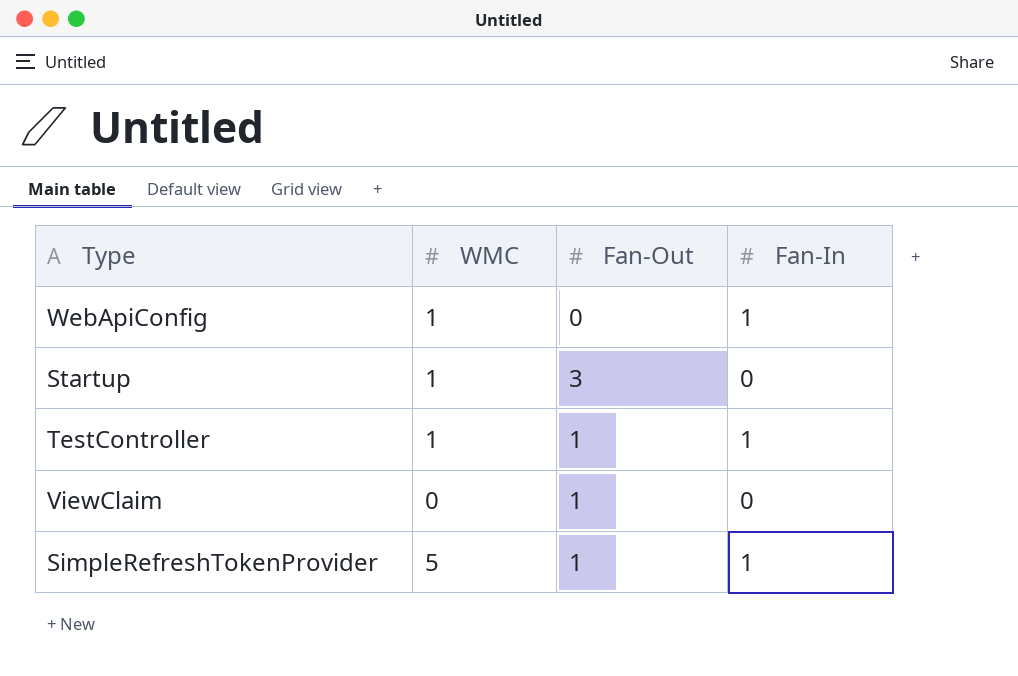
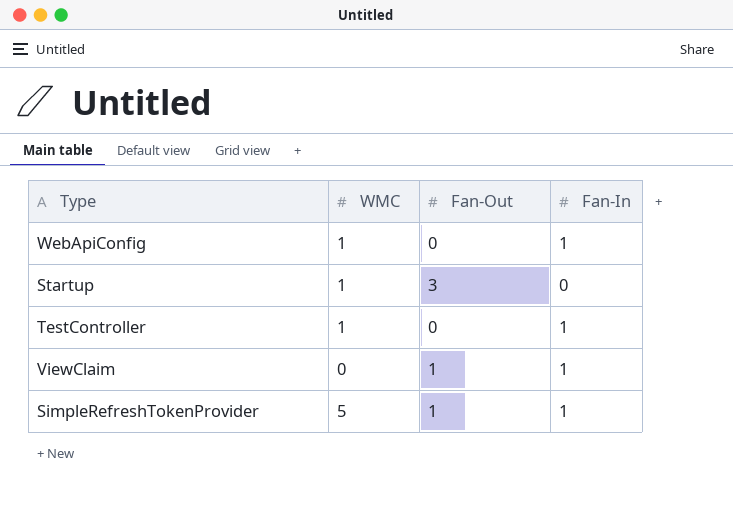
TestController | Fan-Out: 1 -> 0
ViewClaim | Fan-In: 0 -> 1

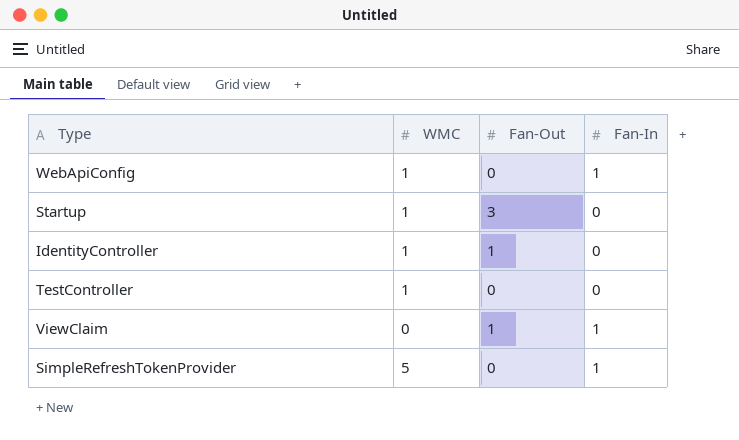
row IdentityController: none -> 1 | 1 | 0
TestController | Fan-In: 1 -> 0
SimpleRefreshTokenProvider | Fan-Out: 1 -> 0

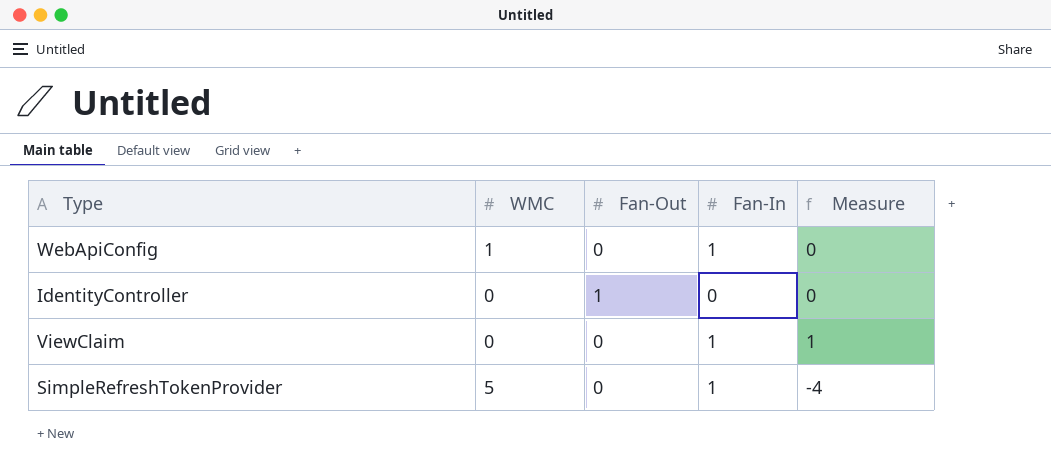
column Measure | formula: none -> [Fan-In] - [WMC]
row Startup: 1 | 3 | 0 -> none
row TestController: 1 | 0 | 0 -> none
IdentityController | WMC: 1 -> 0
ViewClaim | Fan-Out: 1 -> 0

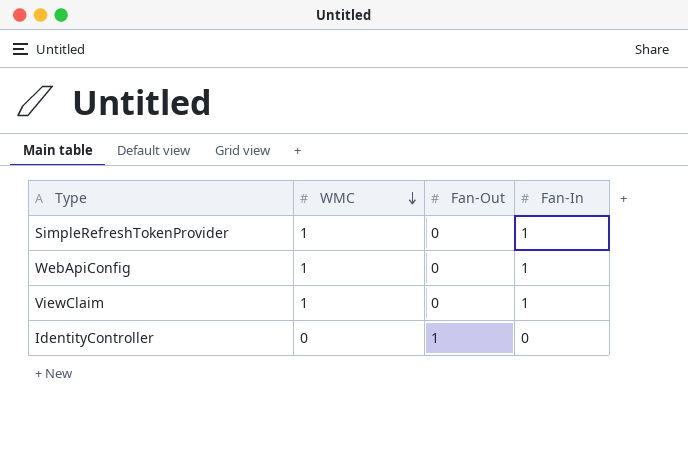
row order: none -> WMC descending
column Measure | formula: [Fan-In] - [WMC] -> none
SimpleRefreshTokenProvider | WMC: 5 -> 1
ViewClaim | WMC: 0 -> 1

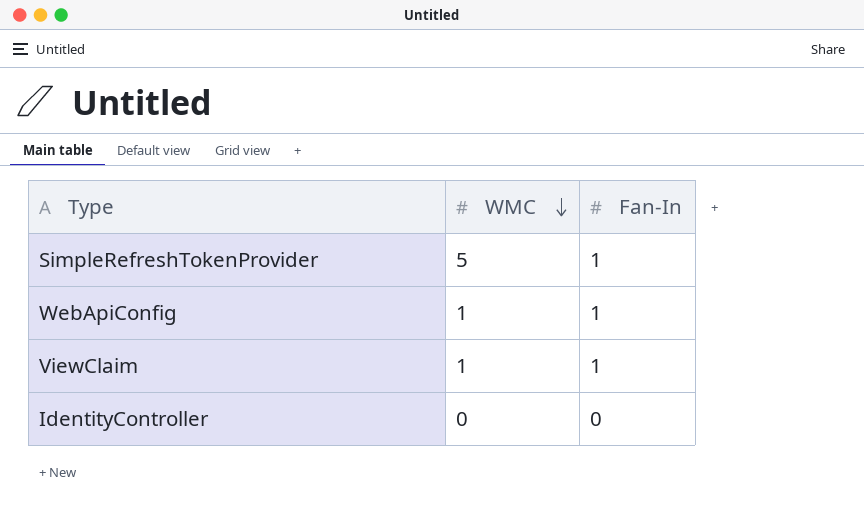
column Fan-Out | position: 3 -> none
SimpleRefreshTokenProvider | WMC: 1 -> 5

